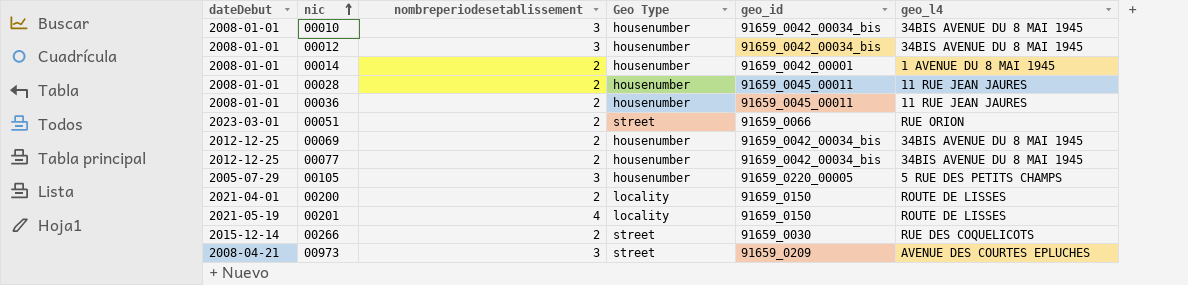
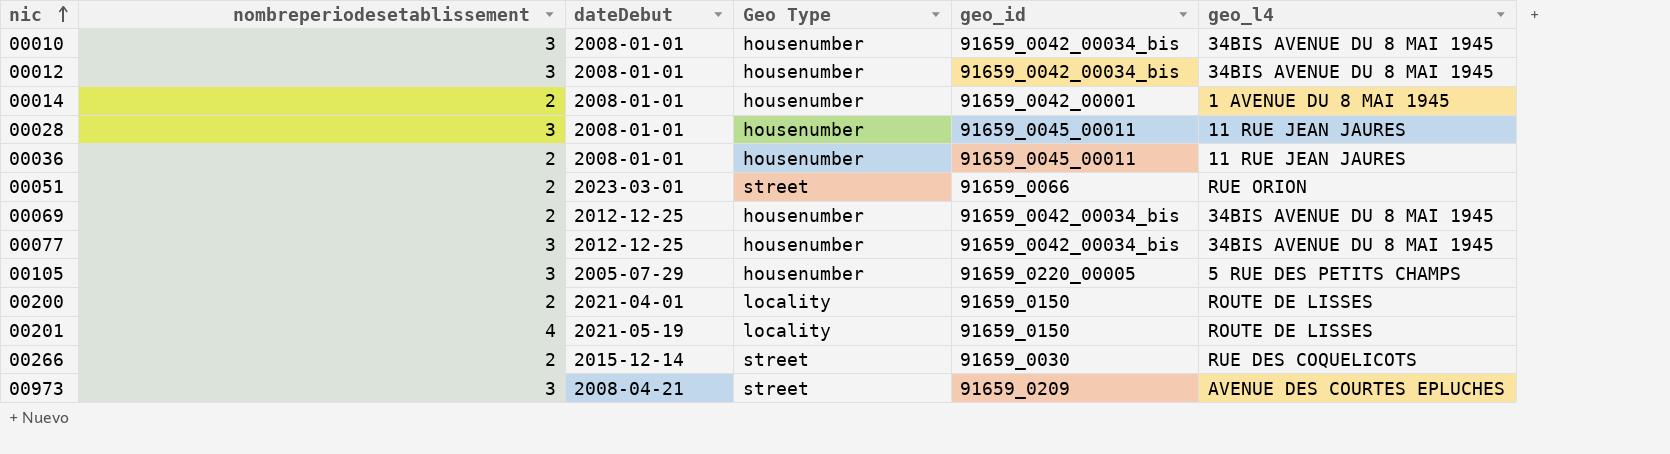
column dateDebut | position: 1 -> 3
00028 | nombreperiodesetablissement: 2 -> 3
00077 | nombreperiodesetablissement: 2 -> 3

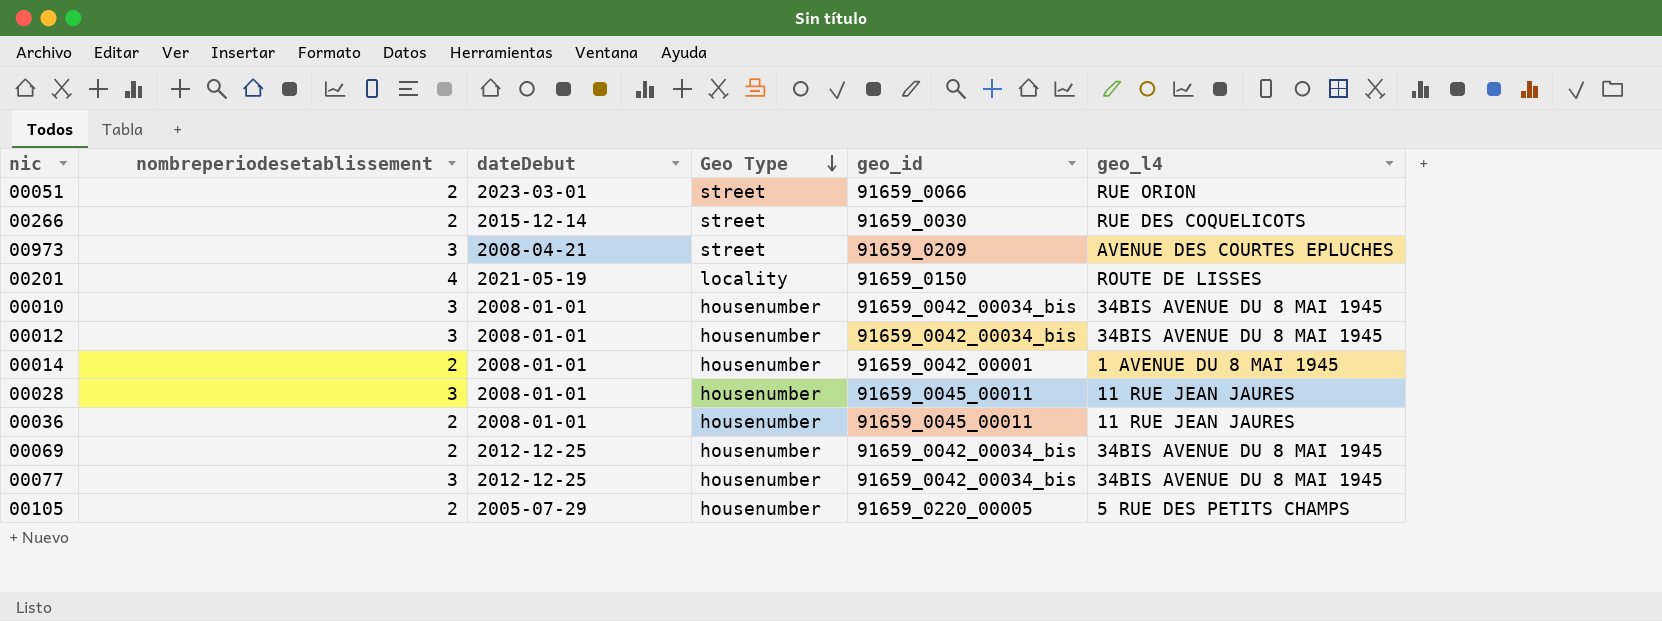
row order: nic ascending -> Geo Type descending
row 00200: 2 | 2021-04-01 | locality | 91659_0150 | ROUTE DE LISSES -> none
00105 | nombreperiodesetablissement: 3 -> 2

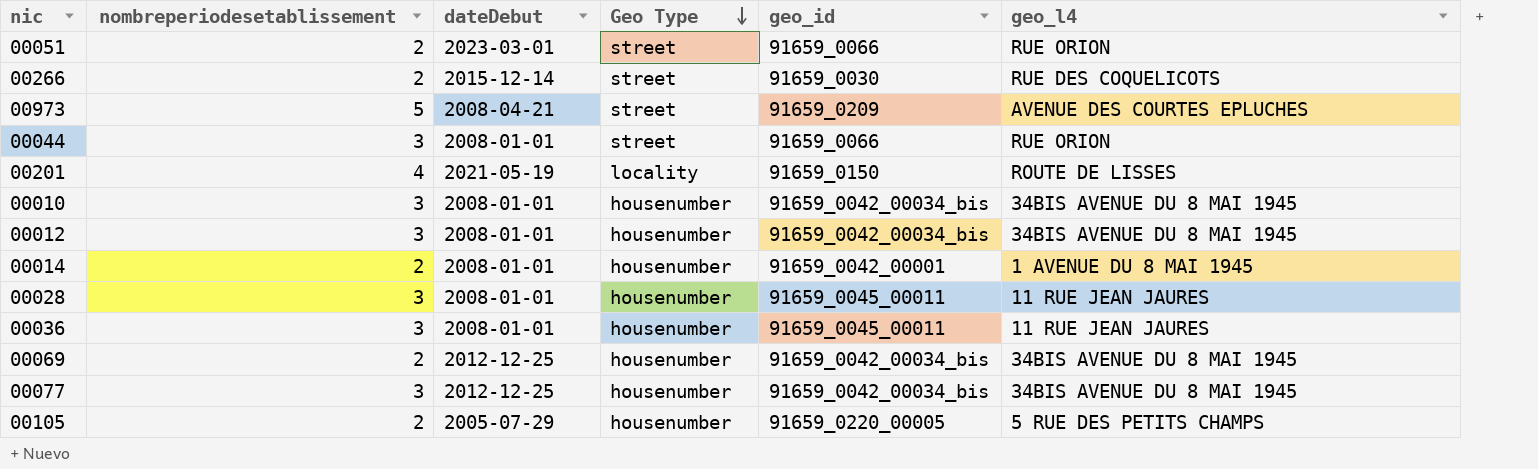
00973 | nombreperiodesetablissement: 3 -> 5
row 00044: none -> 3 | 2008-01-01 | street | 91659_0066 | RUE ORION
00036 | nombreperiodesetablissement: 2 -> 3

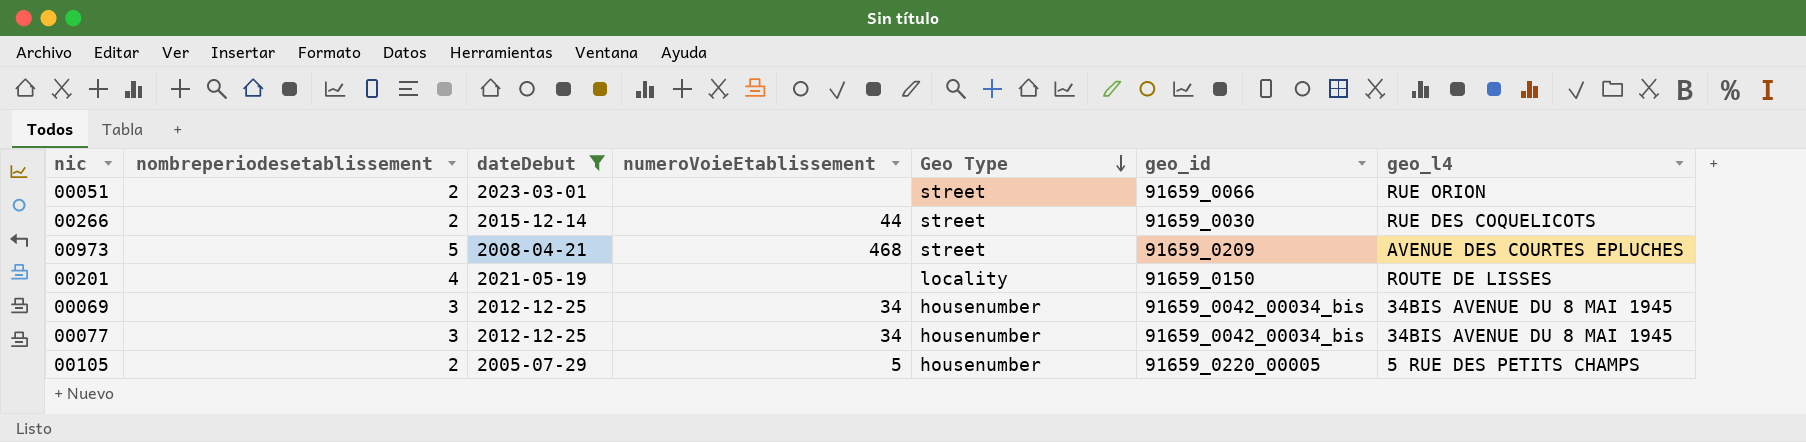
filter: none -> dateDebut != 2008-01-01
column numeroVoieEtablissement | position: none -> 4
00069 | nombreperiodesetablissement: 2 -> 3

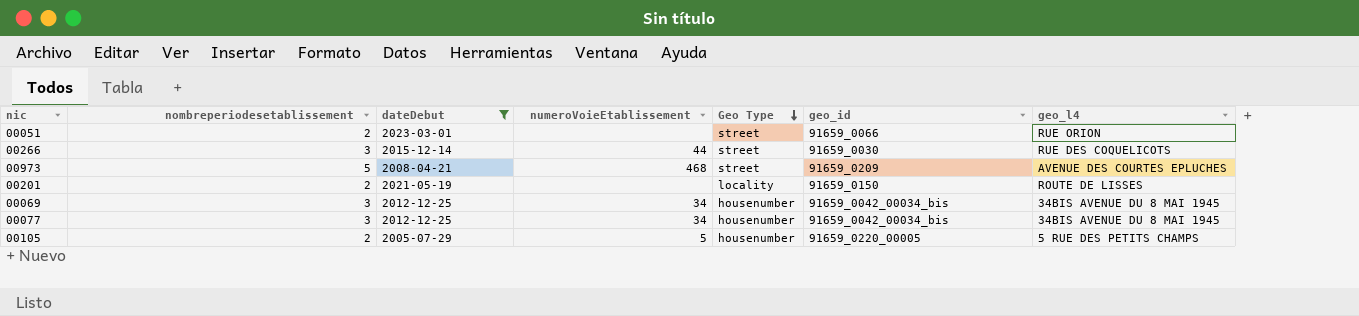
00266 | nombreperiodesetablissement: 2 -> 3
00201 | nombreperiodesetablissement: 4 -> 2

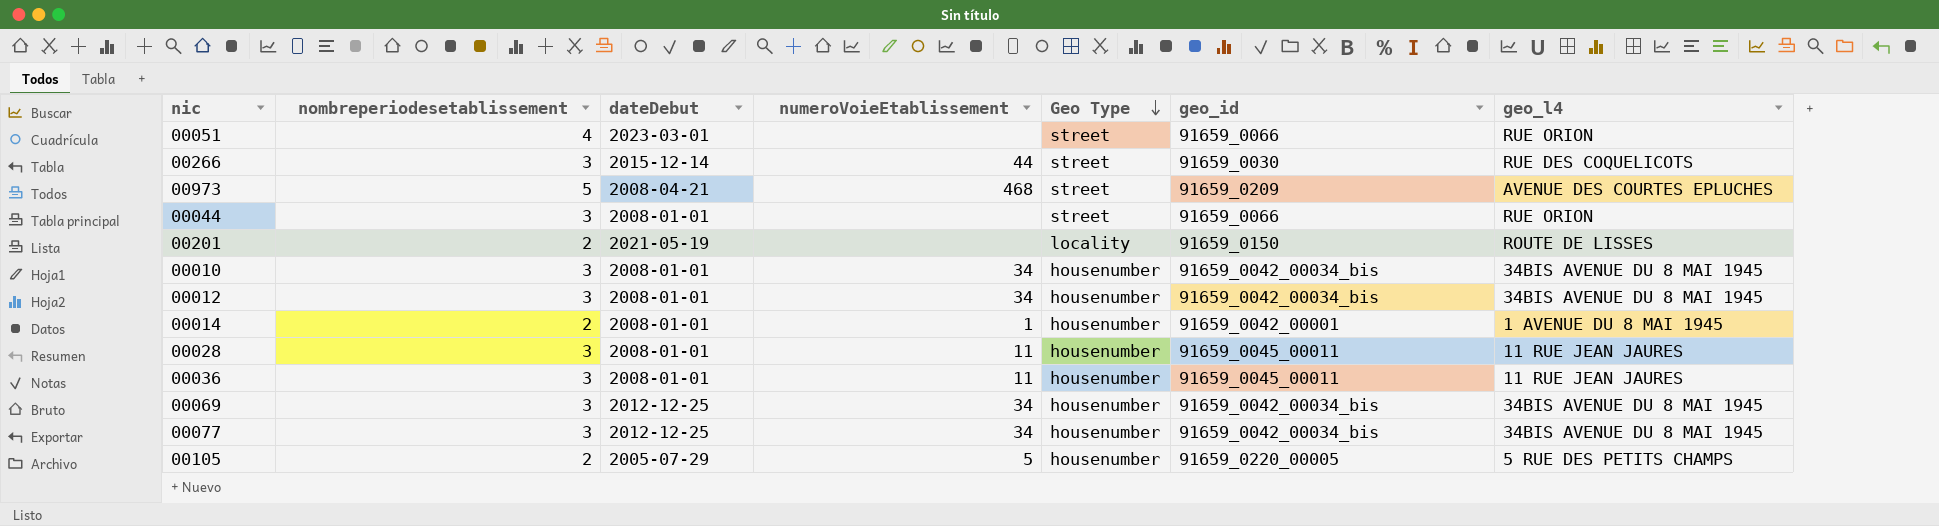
filter: dateDebut != 2008-01-01 -> none
00051 | nombreperiodesetablissement: 2 -> 4

